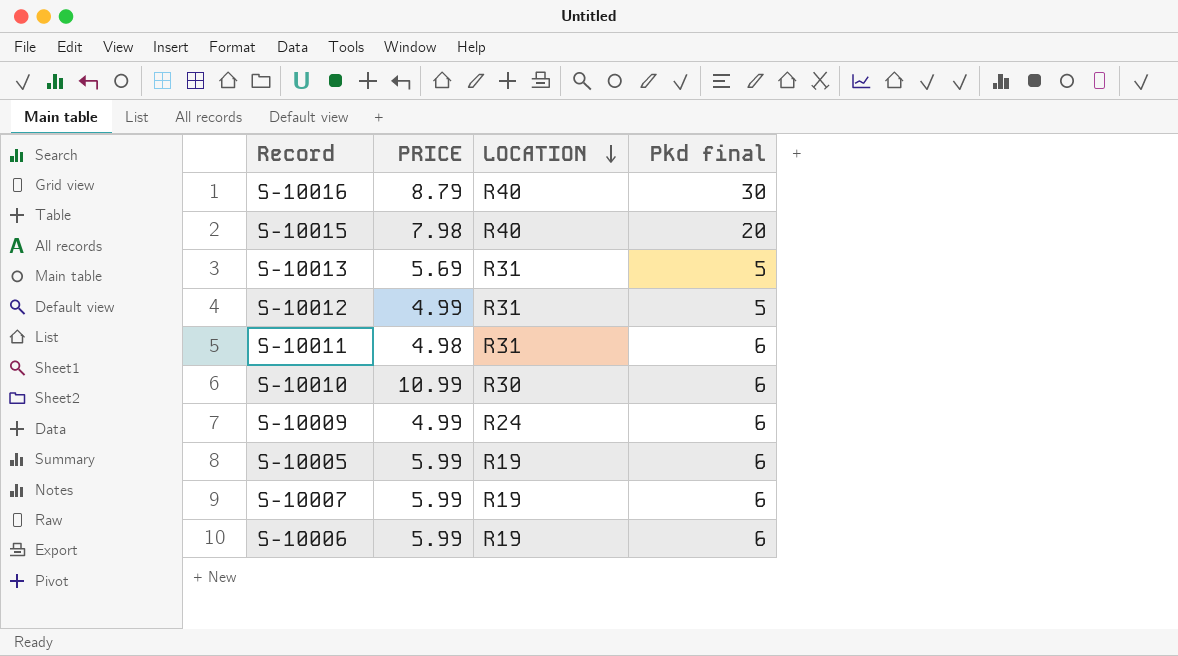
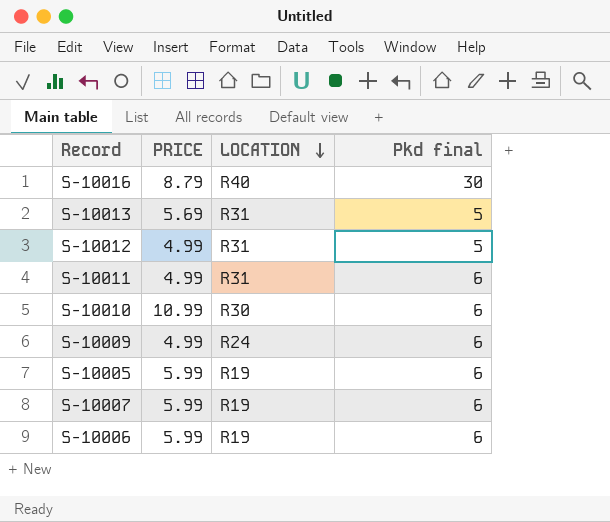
row S-10015: 7.98 | R40 | 20 -> none
S-10011 | PRICE: 4.98 -> 4.99

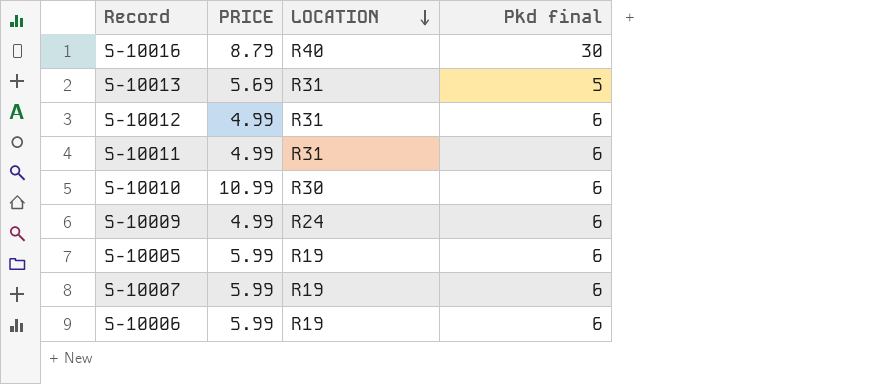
S-10012 | Pkd final: 5 -> 6

